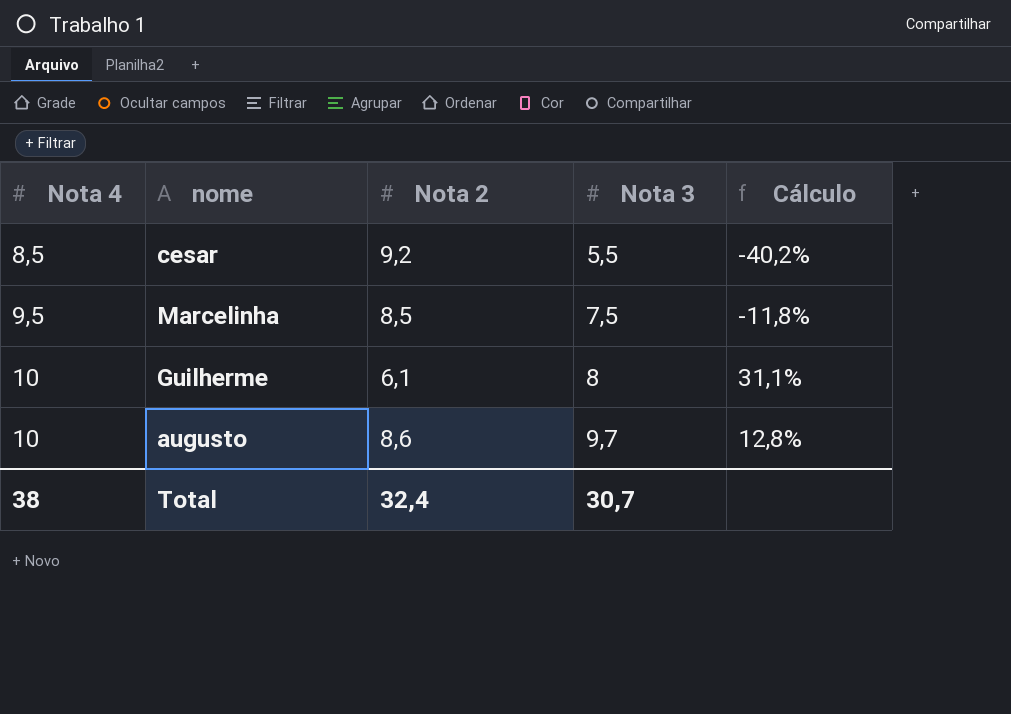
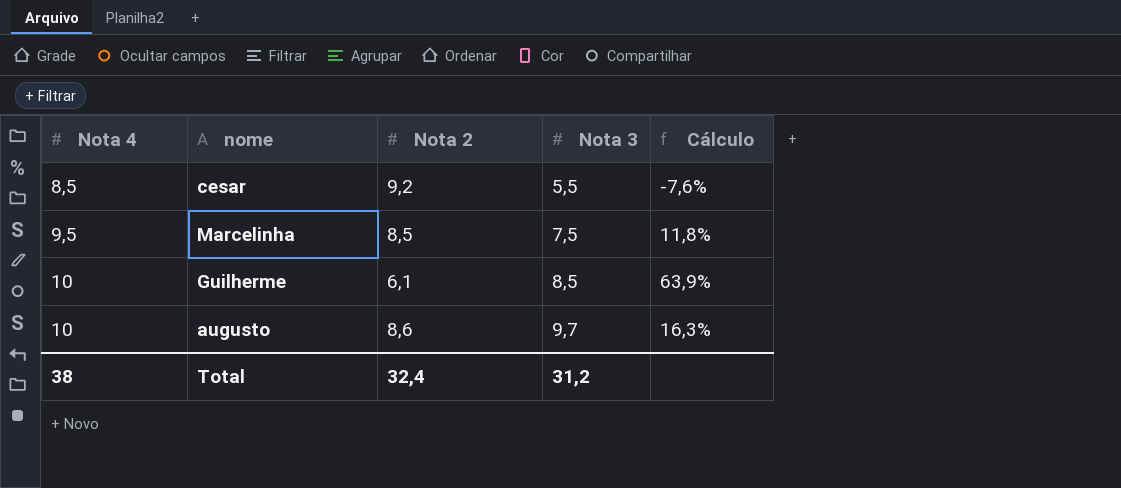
column Cálculo | formula: ([Nota 3] - [Nota 2]) / [Nota 2] -> ([Nota 4] - [Nota 2]) / [Nota 2]
Guilherme | Nota 3: 8 -> 8,5
Total | Nota 3: 30,7 -> 31,2

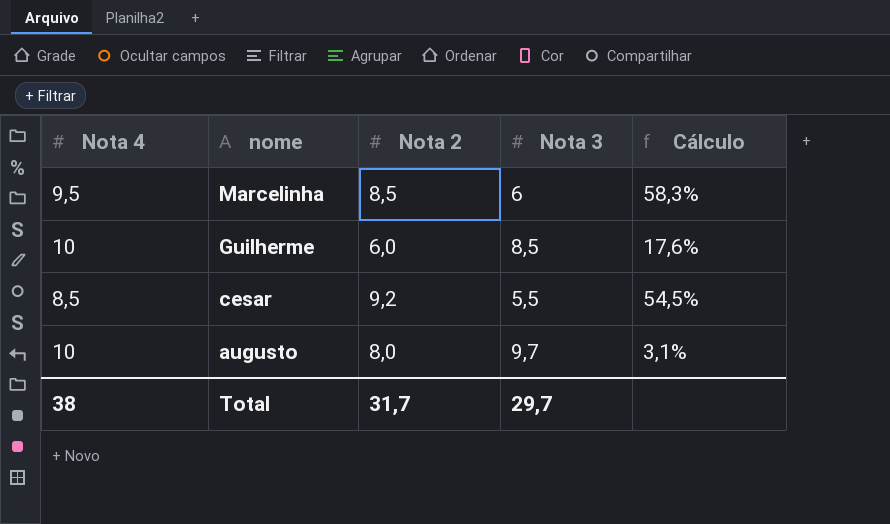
row order: Nota 4 ascending -> nome descending
column Cálculo | formula: ([Nota 4] - [Nota 2]) / [Nota 2] -> ([Nota 4] - [Nota 3]) / [Nota 3]
Marcelinha | Nota 3: 7,5 -> 6
Guilherme | Nota 2: 6,1 -> 6,0
augusto | Nota 2: 8,6 -> 8,0
Total | Nota 2: 32,4 -> 31,7
Total | Nota 3: 31,2 -> 29,7

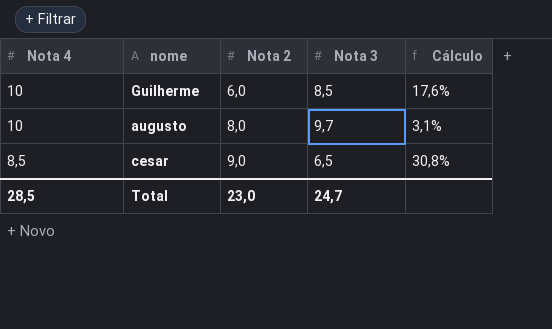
row order: nome descending -> Nota 4 descending
row Marcelinha: 9,5 | 8,5 | 6 | 58,3% -> none
cesar | Nota 2: 9,2 -> 9,0
cesar | Nota 3: 5,5 -> 6,5
cesar | Cálculo: 54,5% -> 30,8%
Total | Nota 4: 38 -> 28,5
Total | Nota 2: 31,7 -> 23,0
Total | Nota 3: 29,7 -> 24,7

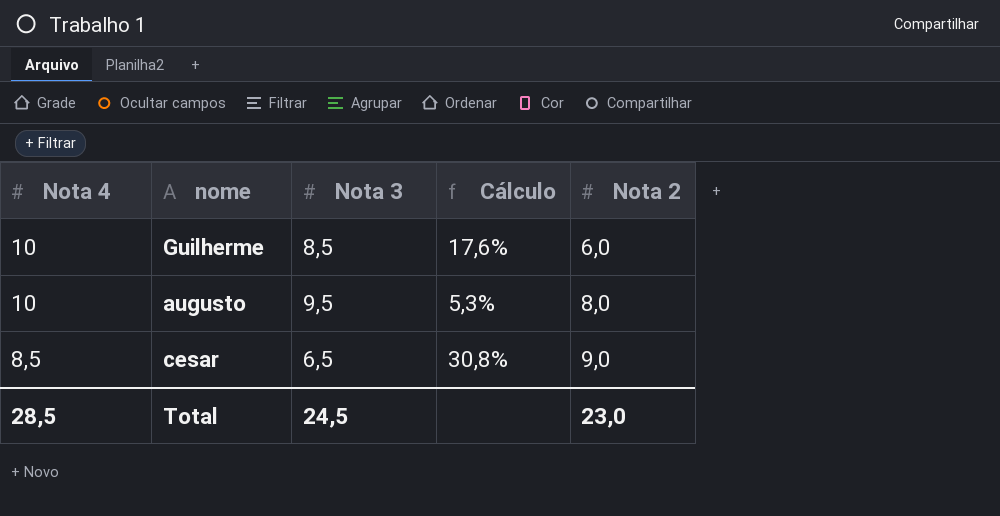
column Nota 2 | position: 3 -> 5
augusto | Nota 3: 9,7 -> 9,5
augusto | Cálculo: 3,1% -> 5,3%
Total | Nota 3: 24,7 -> 24,5

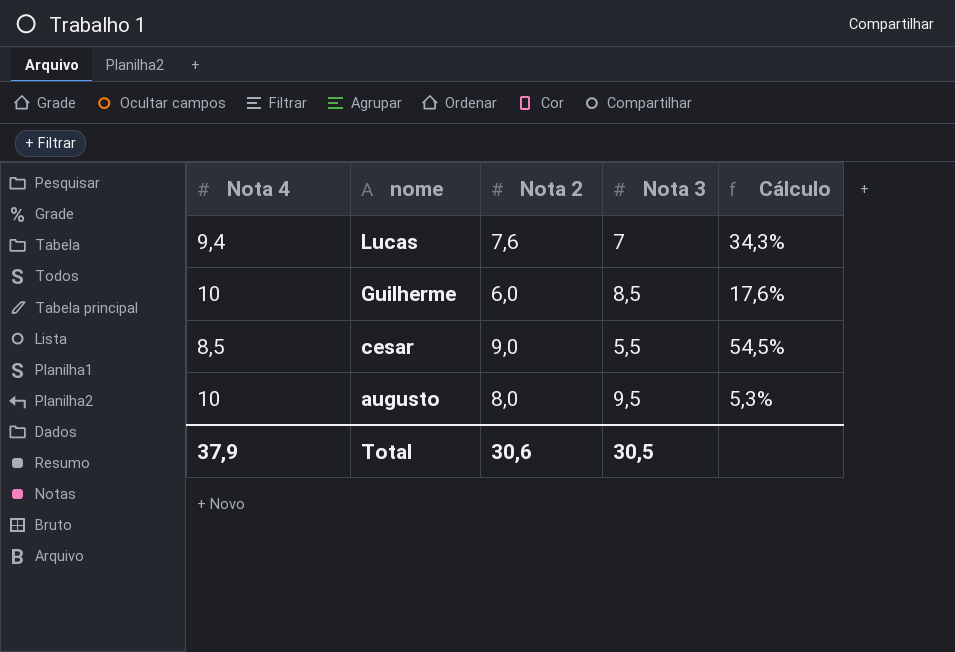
row order: Nota 4 descending -> nome descending
column Nota 2 | position: 5 -> 3
row Lucas: none -> 9,4 | 7,6 | 7 | 34,3%
cesar | Nota 3: 6,5 -> 5,5
cesar | Cálculo: 30,8% -> 54,5%
Total | Nota 4: 28,5 -> 37,9
Total | Nota 2: 23,0 -> 30,6
Total | Nota 3: 24,5 -> 30,5

